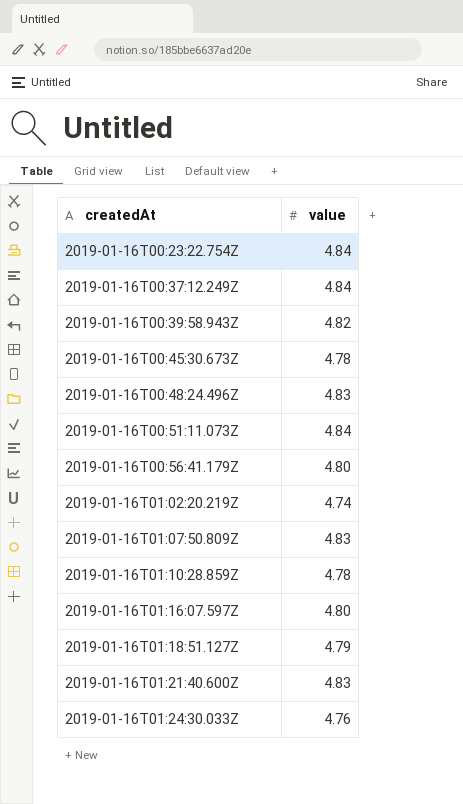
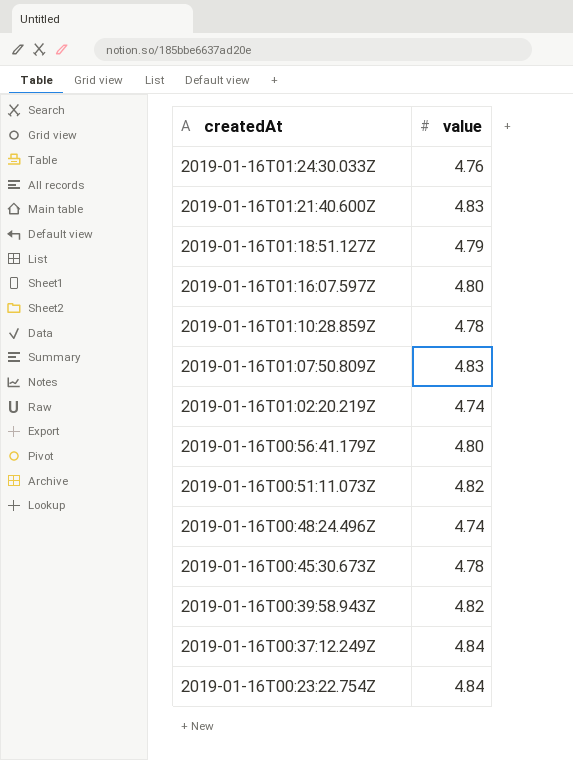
row order: createdAt ascending -> createdAt descending
2019-01-16T00:51:11.073Z | value: 4.84 -> 4.82
2019-01-16T00:48:24.496Z | value: 4.83 -> 4.74

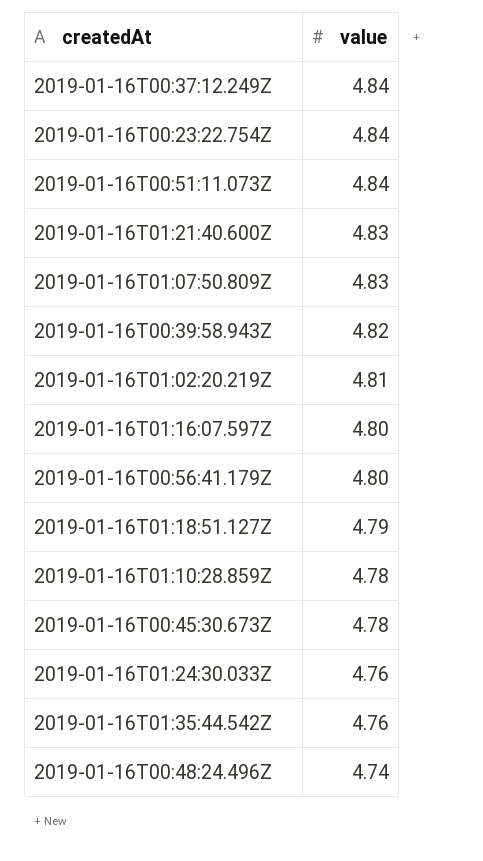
row order: createdAt descending -> value descending
2019-01-16T00:51:11.073Z | value: 4.82 -> 4.84
2019-01-16T01:02:20.219Z | value: 4.74 -> 4.81
row 2019-01-16T01:35:44.542Z: none -> 4.76

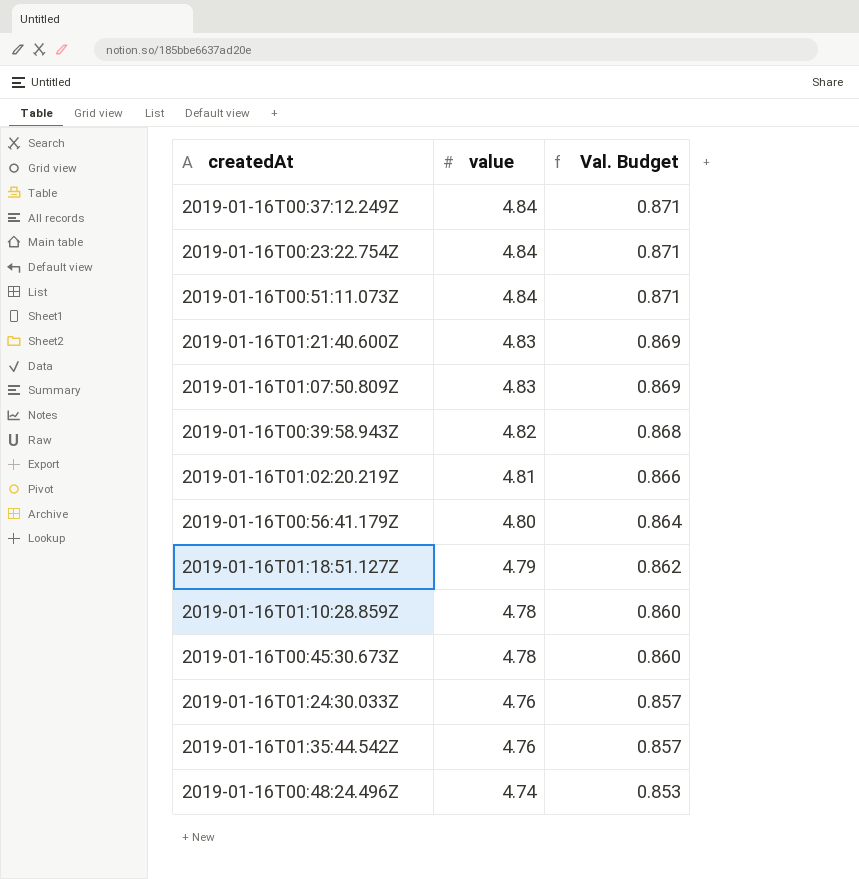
column Val. Budget | formula: none -> [value] * 0.18
row 2019-01-16T01:16:07.597Z: 4.80 -> none

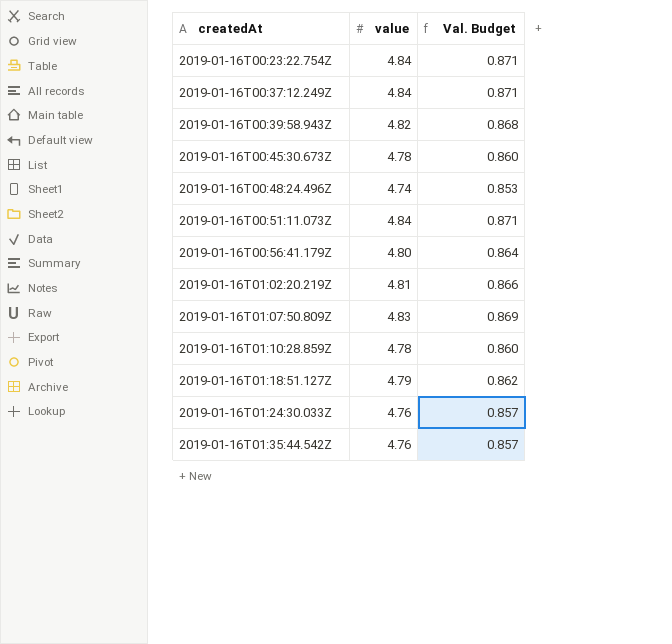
row order: value descending -> createdAt ascending
row 2019-01-16T01:21:40.600Z: 4.83 | 0.869 -> none

